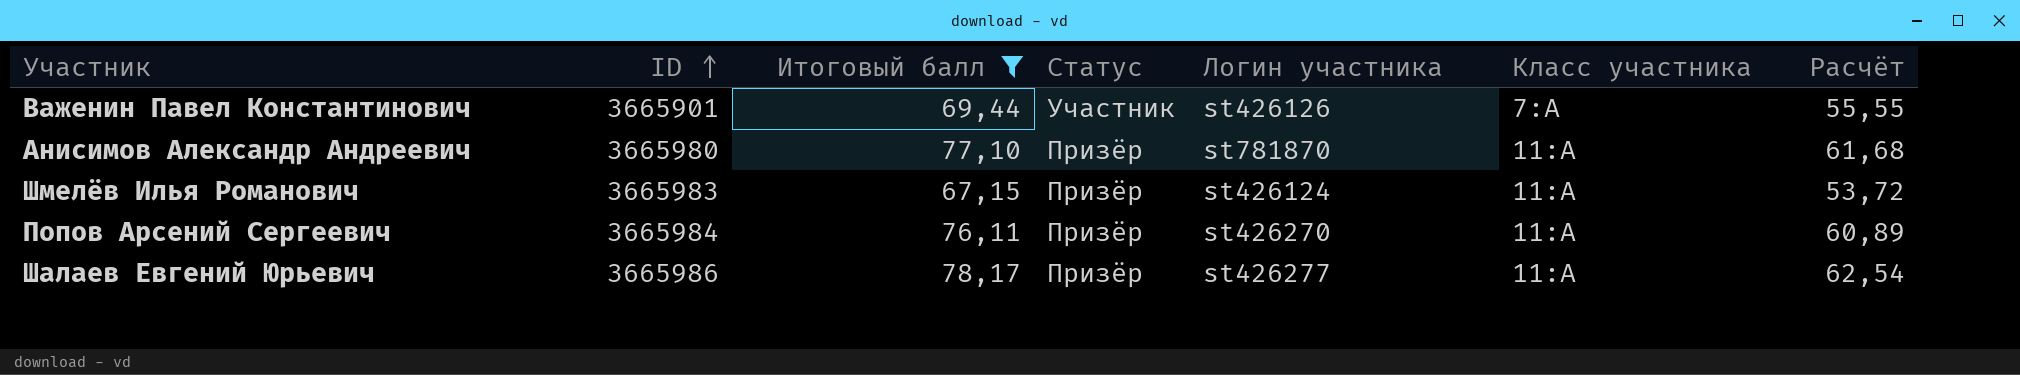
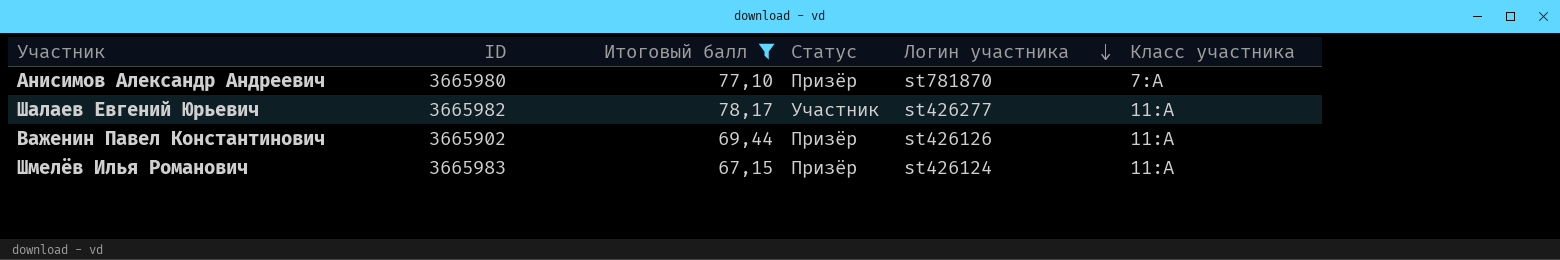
row order: ID ascending -> Логин участника descending
column Расчёт | formula: [Итоговый балл] * 0,8 -> none
row Попов Арсений Сергеевич: 3665984 | 76,11 | Призёр | st426270 | 11:А | 60,89 -> none
Анисимов Александр Андреевич | Класс участника: 11:А -> 7:А
Шалаев Евгений Юрьевич | ID: 3665986 -> 3665982
Шалаев Евгений Юрьевич | Статус: Призёр -> Участник
Важенин Павел Константинович | ID: 3665901 -> 3665902
Важенин Павел Константинович | Статус: Участник -> Призёр
Важенин Павел Константинович | Класс участника: 7:А -> 11:А

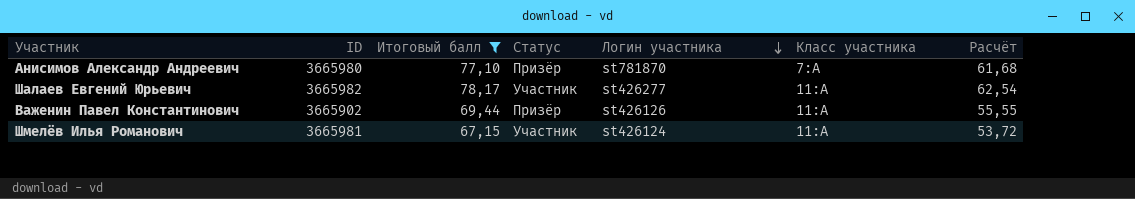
column Расчёт | formula: none -> [Итоговый балл] * 0,8
Шмелёв Илья Романович | ID: 3665983 -> 3665981
Шмелёв Илья Романович | Статус: Призёр -> Участник

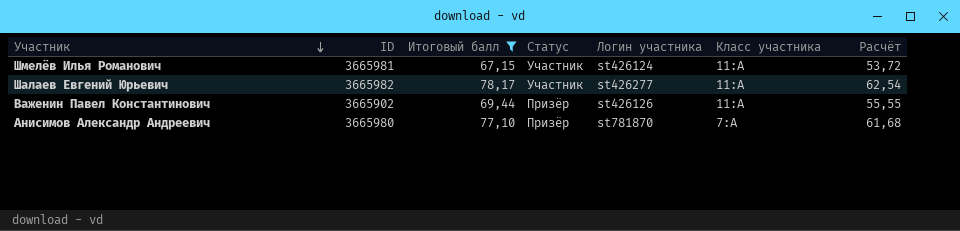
row order: Логин участника descending -> Участник descending

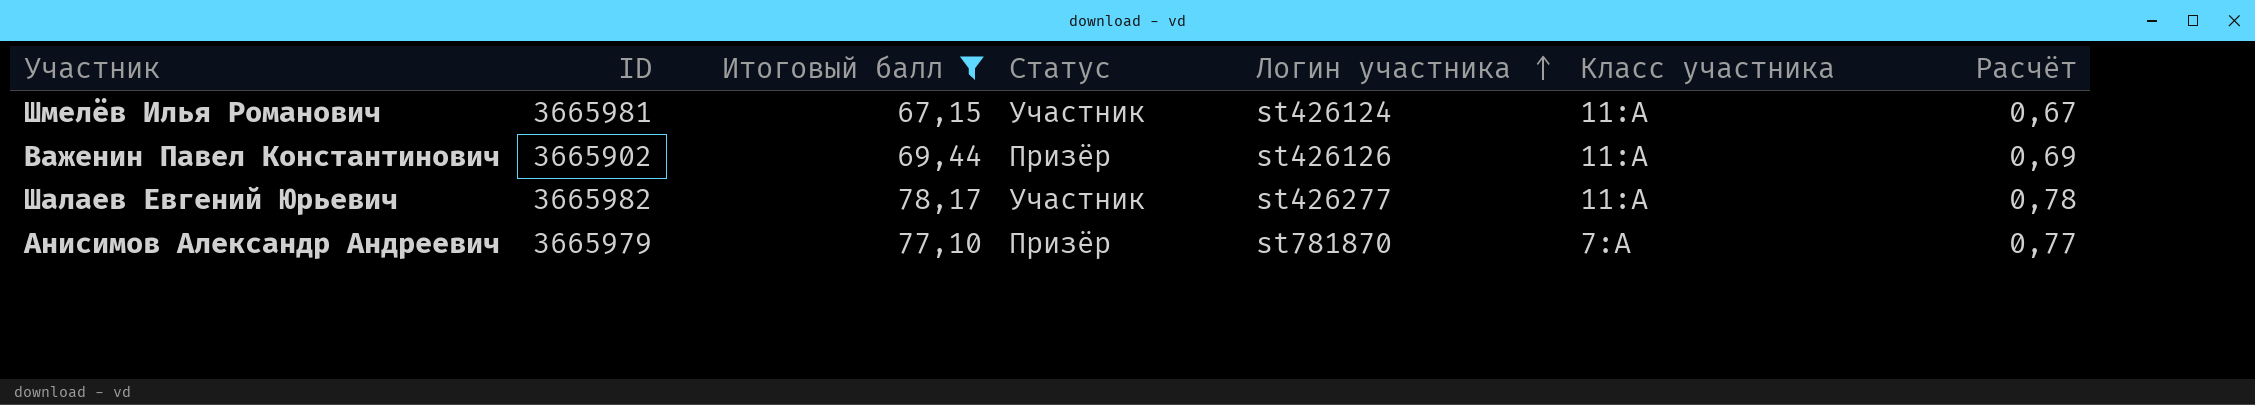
row order: Участник descending -> Логин участника ascending
column Расчёт | formula: [Итоговый балл] * 0,8 -> [Итоговый балл] * 0,01
Анисимов Александр Андреевич | ID: 3665980 -> 3665979

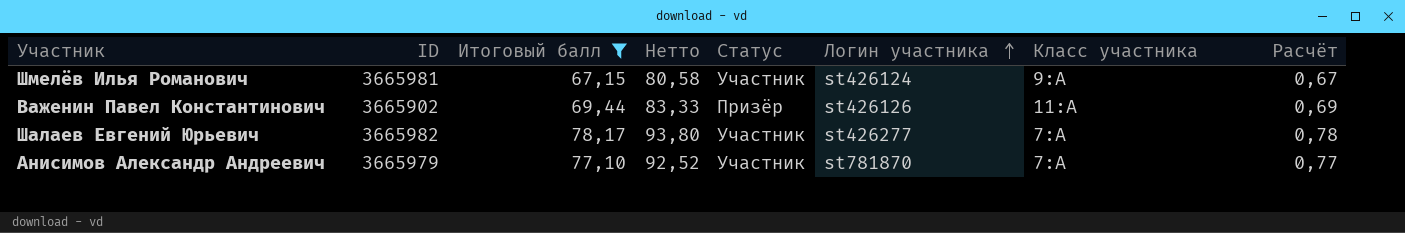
column Нетто | formula: none -> [Итоговый балл] * 1,2
Шмелёв Илья Романович | Класс участника: 11:А -> 9:А
Шалаев Евгений Юрьевич | Класс участника: 11:А -> 7:А
Анисимов Александр Андреевич | Статус: Призёр -> Участник

